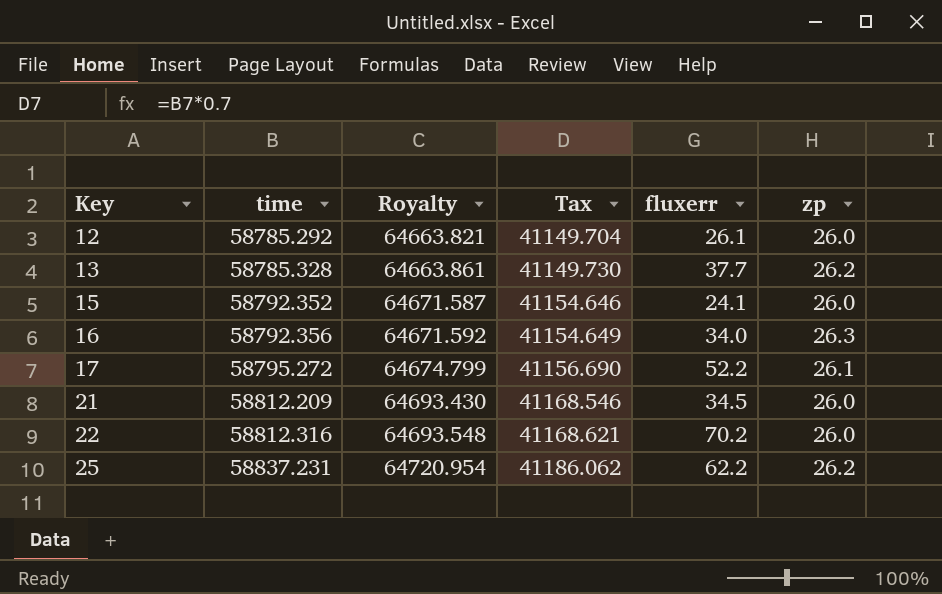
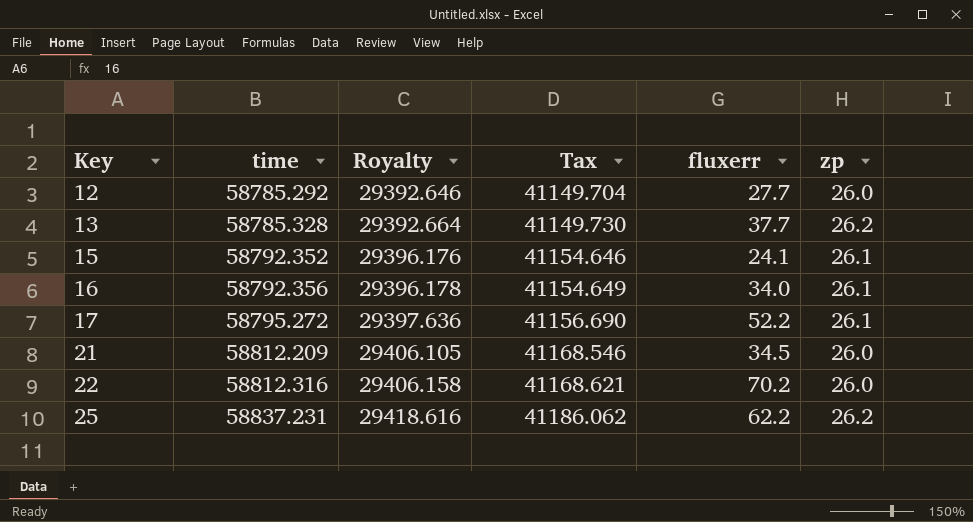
column Royalty | formula: [time] * 1.1 -> [time] * 0.5
12 | fluxerr: 26.1 -> 27.7
15 | zp: 26.0 -> 26.1
16 | zp: 26.3 -> 26.1

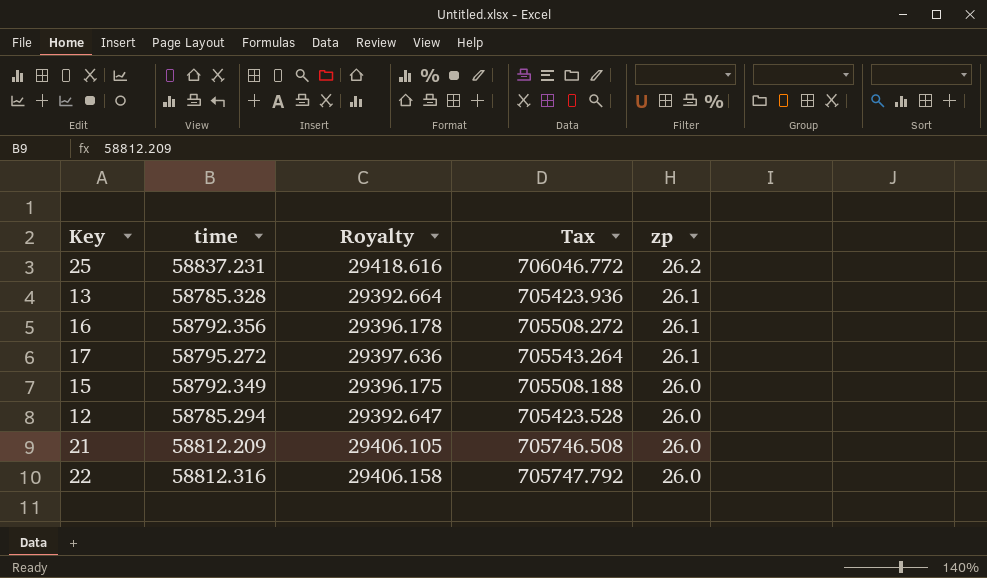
row order: Key ascending -> zp descending
column fluxerr | position: 5 -> none
column Tax | formula: [time] * 0.7 -> [time] * 12
13 | zp: 26.2 -> 26.1
15 | time: 58792.352 -> 58792.349
15 | Royalty: 29396.176 -> 29396.175
15 | zp: 26.1 -> 26.0
12 | time: 58785.292 -> 58785.294
12 | Royalty: 29392.646 -> 29392.647

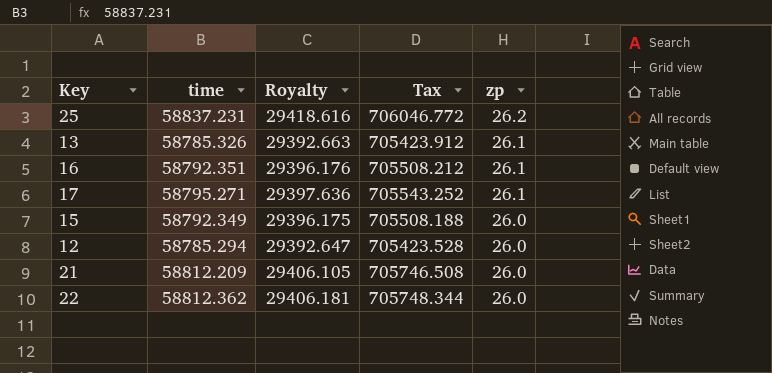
13 | time: 58785.328 -> 58785.326
13 | Royalty: 29392.664 -> 29392.663
13 | Tax: 705423.936 -> 705423.912
16 | time: 58792.356 -> 58792.351
16 | Royalty: 29396.178 -> 29396.176
16 | Tax: 705508.272 -> 705508.212
17 | time: 58795.272 -> 58795.271
17 | Tax: 705543.264 -> 705543.252
22 | time: 58812.316 -> 58812.362
22 | Royalty: 29406.158 -> 29406.181
22 | Tax: 705747.792 -> 705748.344

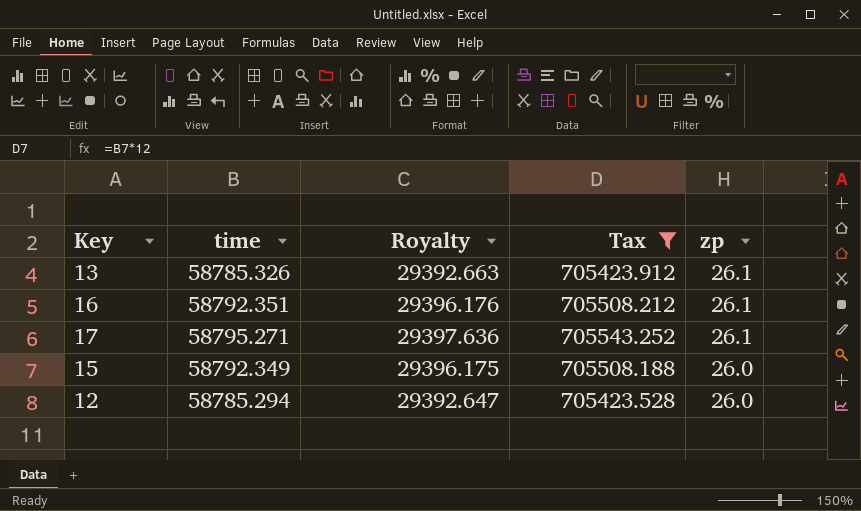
filter: none -> Tax <= 705543.252

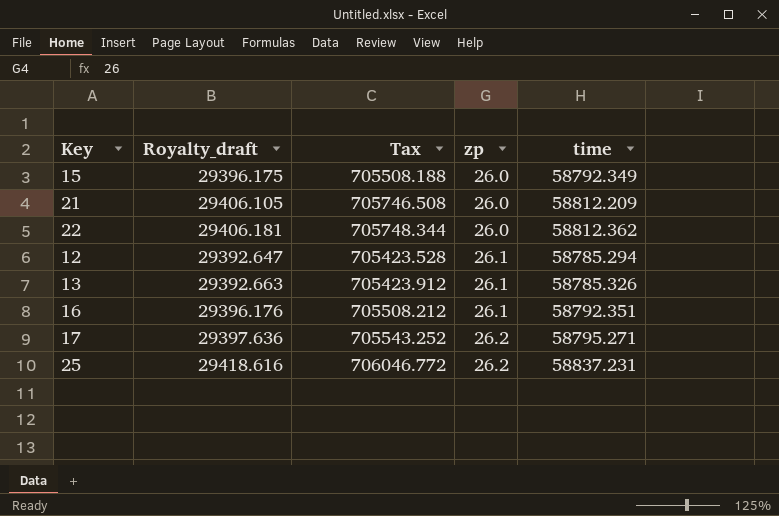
filter: Tax <= 705543.252 -> none
row order: zp descending -> zp ascending
column name: Royalty -> Royalty_draft
column time | position: 2 -> 5
12 | zp: 26.0 -> 26.1
17 | zp: 26.1 -> 26.2

